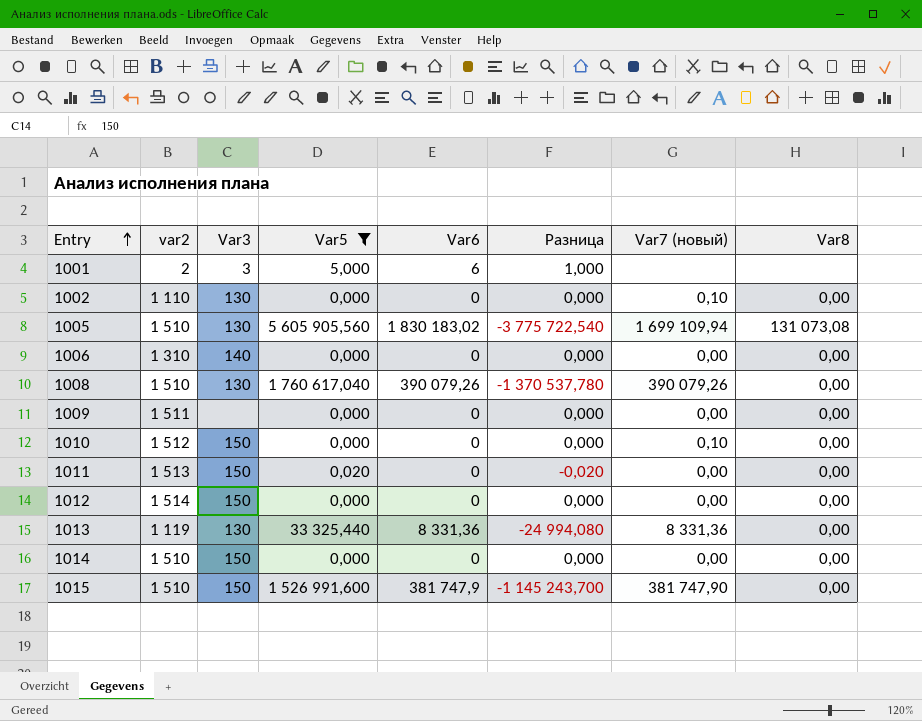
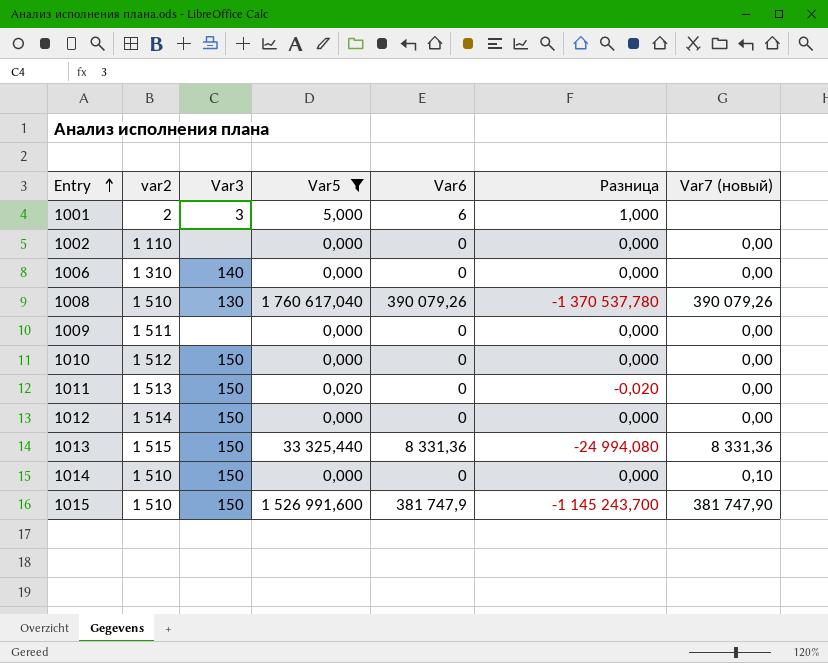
column Var8 | position: 8 -> none
row 1005: 1 510 | 130 | 5 605 905,560 | 1 830 183,02 | -3 775 722,540 | 1 699 109,94 | 131 073,08 -> none
1002 | Var3: 130 -> none
1002 | Var7 (новый): 0,10 -> 0,00
1010 | Var7 (новый): 0,10 -> 0,00
1013 | var2: 1 119 -> 1 515
1013 | Var3: 130 -> 150
1014 | Var7 (новый): 0,00 -> 0,10

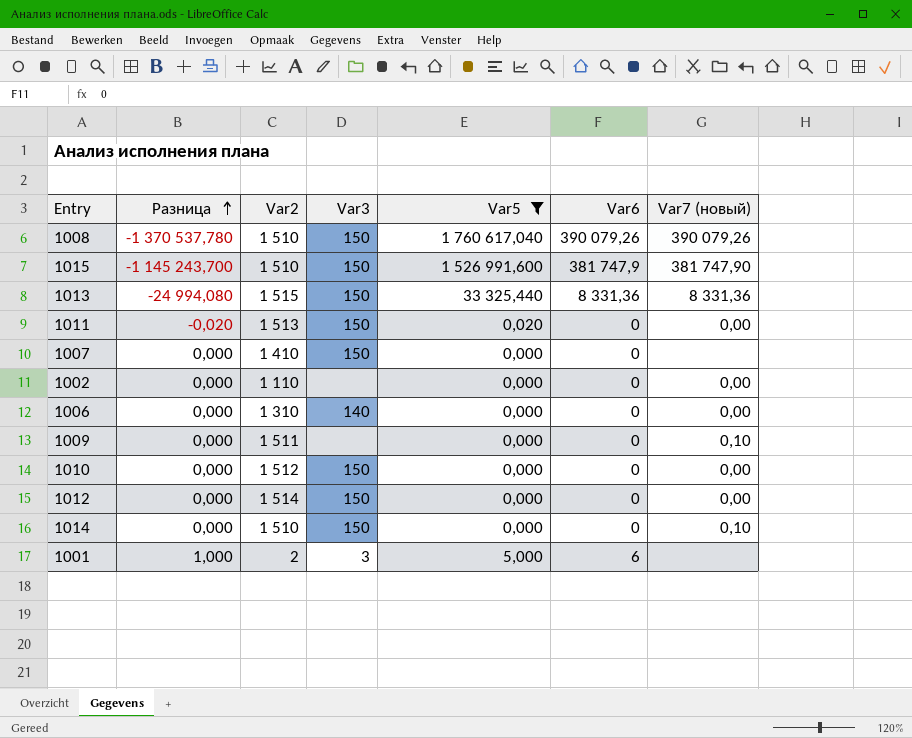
row order: Entry ascending -> Разница ascending
column Разница | position: 6 -> 2
column name: var2 -> Var2
1008 | Var3: 130 -> 150
row 1007: none -> 0,000 | 1 410 | 150 | 0,000 | 0 | none
1009 | Var7 (новый): 0,00 -> 0,10

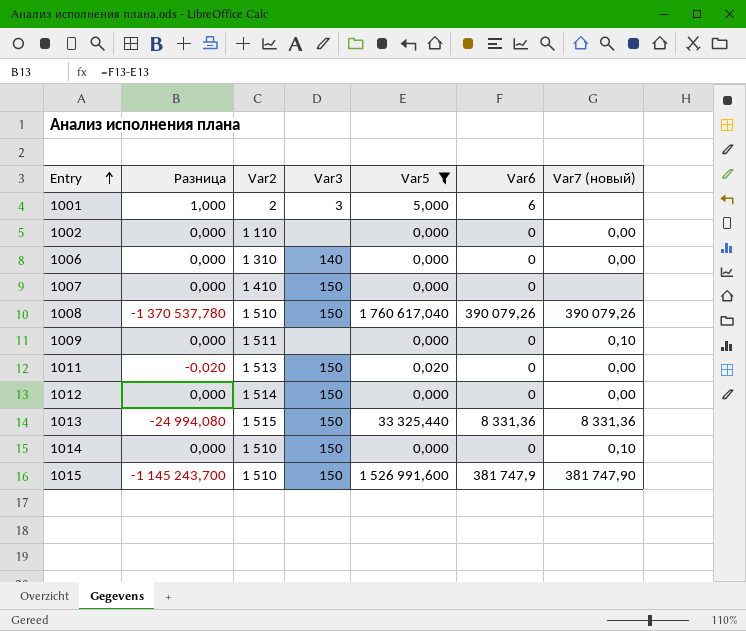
row order: Разница ascending -> Entry ascending
row 1010: 0,000 | 1 512 | 150 | 0,000 | 0 | 0,00 -> none

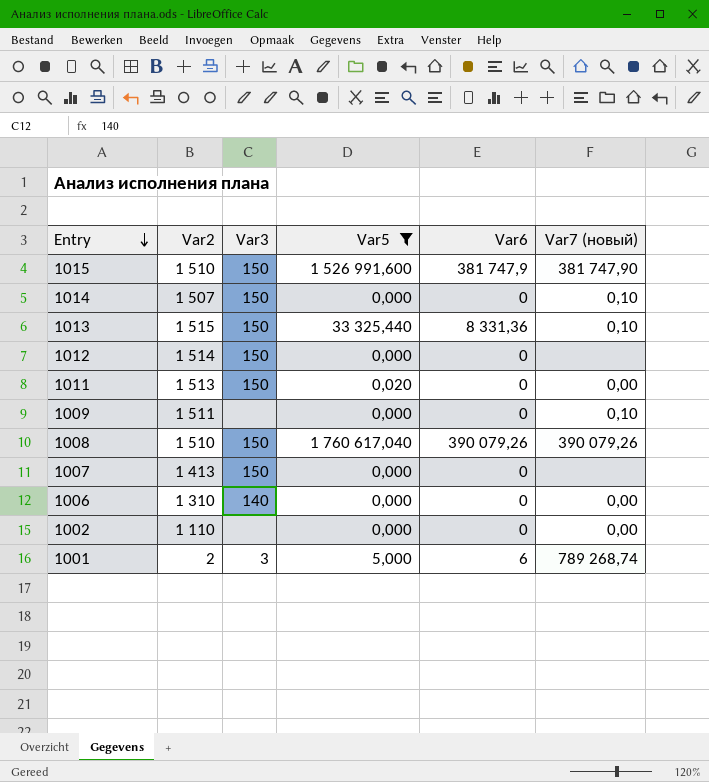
row order: Entry ascending -> Entry descending
column Разница | formula: [Var6] - [Var5] -> none
1014 | Var2: 1 510 -> 1 507
1013 | Var7 (новый): 8 331,36 -> 0,10
1012 | Var7 (новый): 0,00 -> none
1007 | Var2: 1 410 -> 1 413
1001 | Var7 (новый): none -> 789 268,74

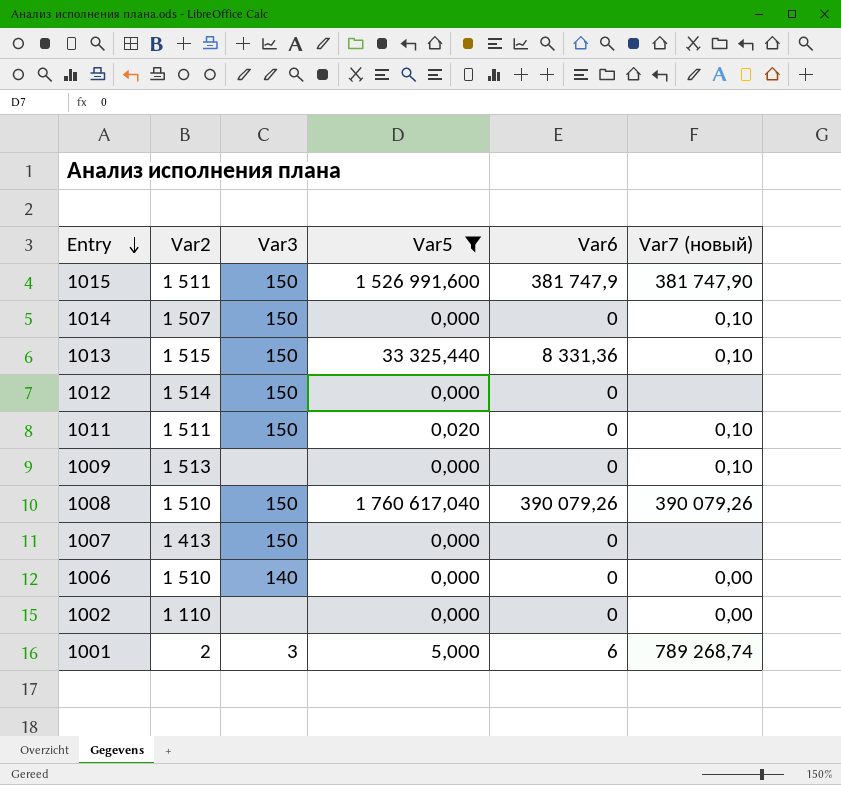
1015 | Var2: 1 510 -> 1 511
1011 | Var2: 1 513 -> 1 511
1011 | Var7 (новый): 0,00 -> 0,10
1009 | Var2: 1 511 -> 1 513
1006 | Var2: 1 310 -> 1 510

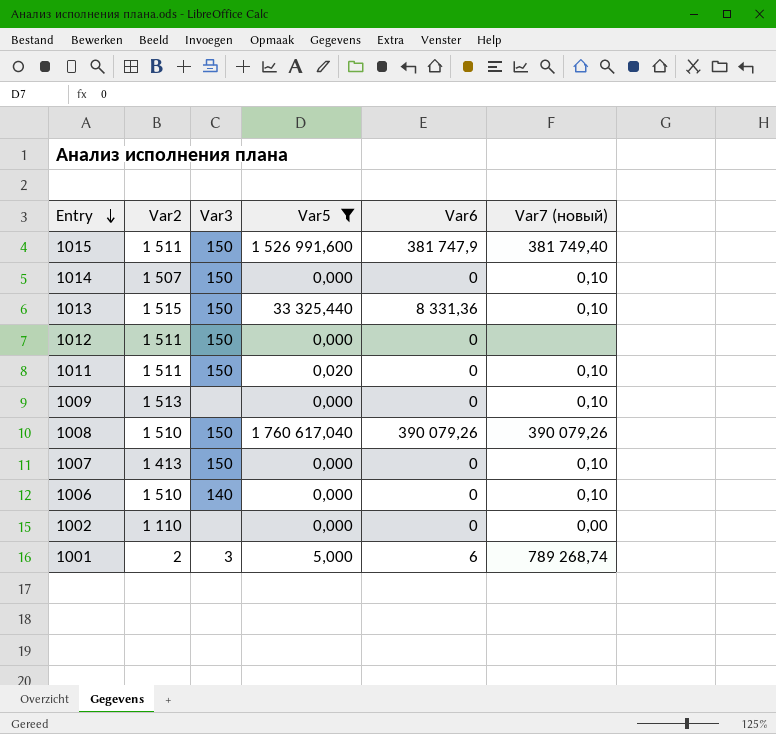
1015 | Var7 (новый): 381 747,90 -> 381 749,40
1012 | Var2: 1 514 -> 1 511
1007 | Var7 (новый): none -> 0,10
1006 | Var7 (новый): 0,00 -> 0,10

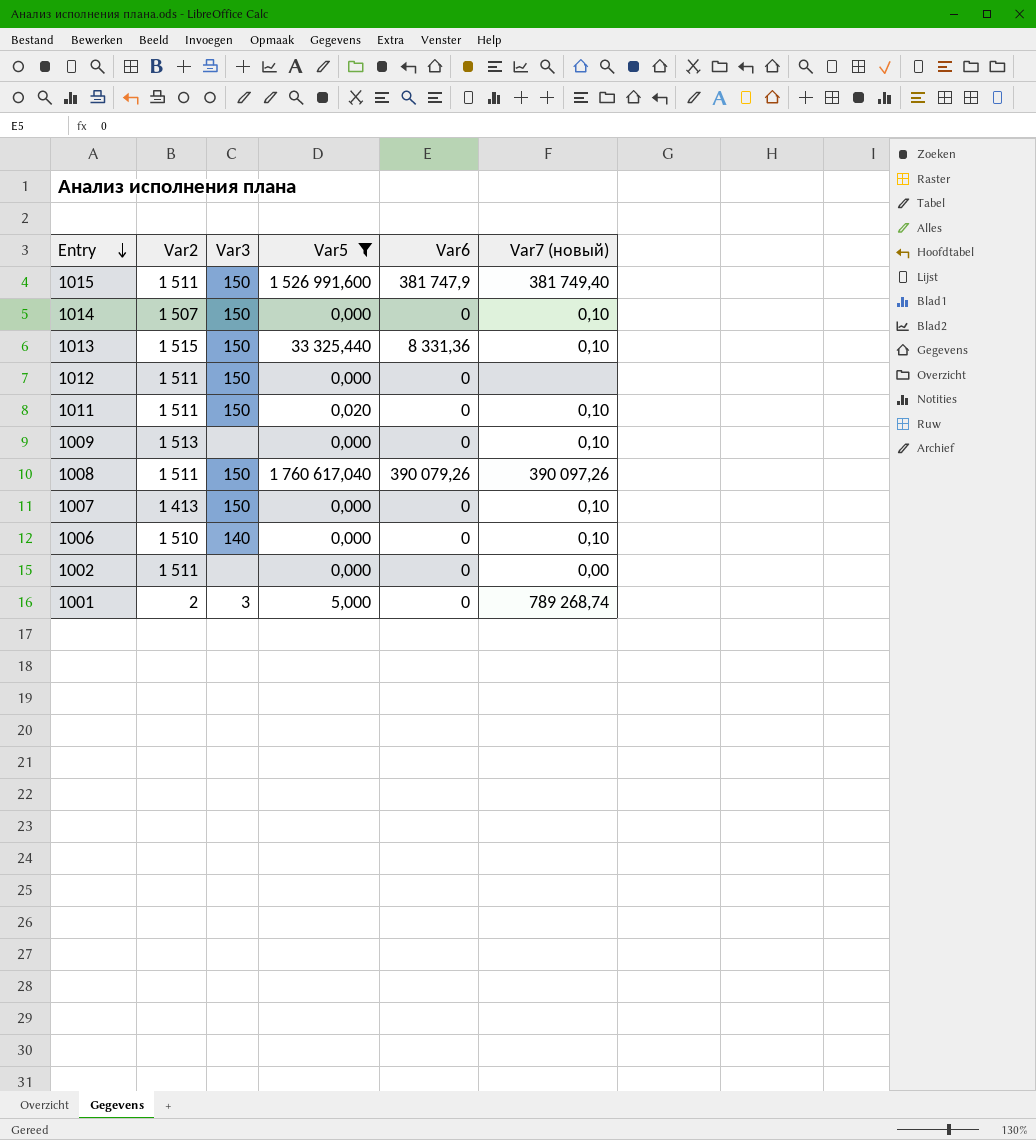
1008 | Var2: 1 510 -> 1 511
1008 | Var7 (новый): 390 079,26 -> 390 097,26
1002 | Var2: 1 110 -> 1 511
1001 | Var6: 6 -> 0

